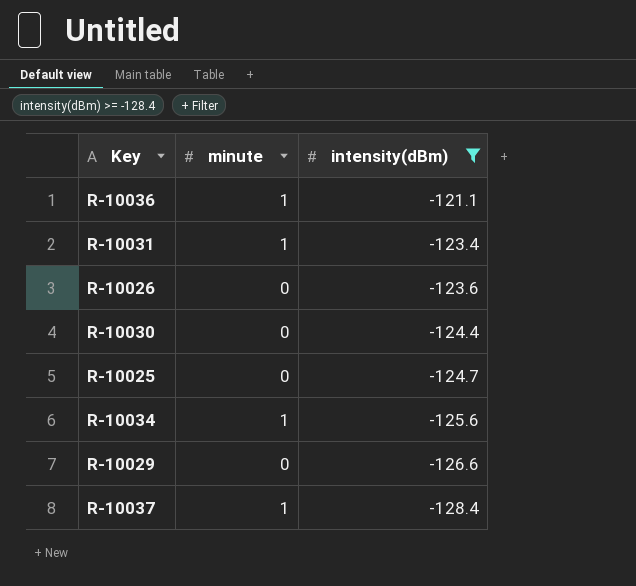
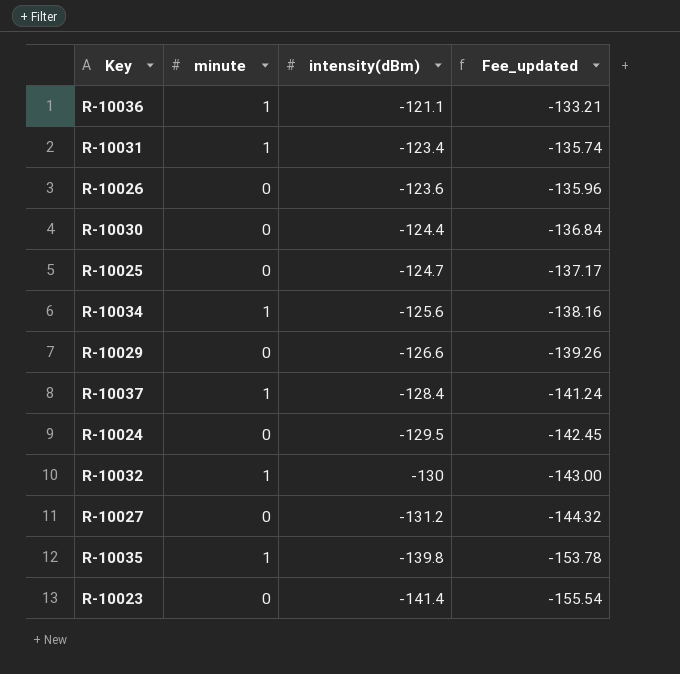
filter: intensity(dBm) >= -128.4 -> none
column Fee_updated | formula: none -> [intensity(dBm)] * 1.1

